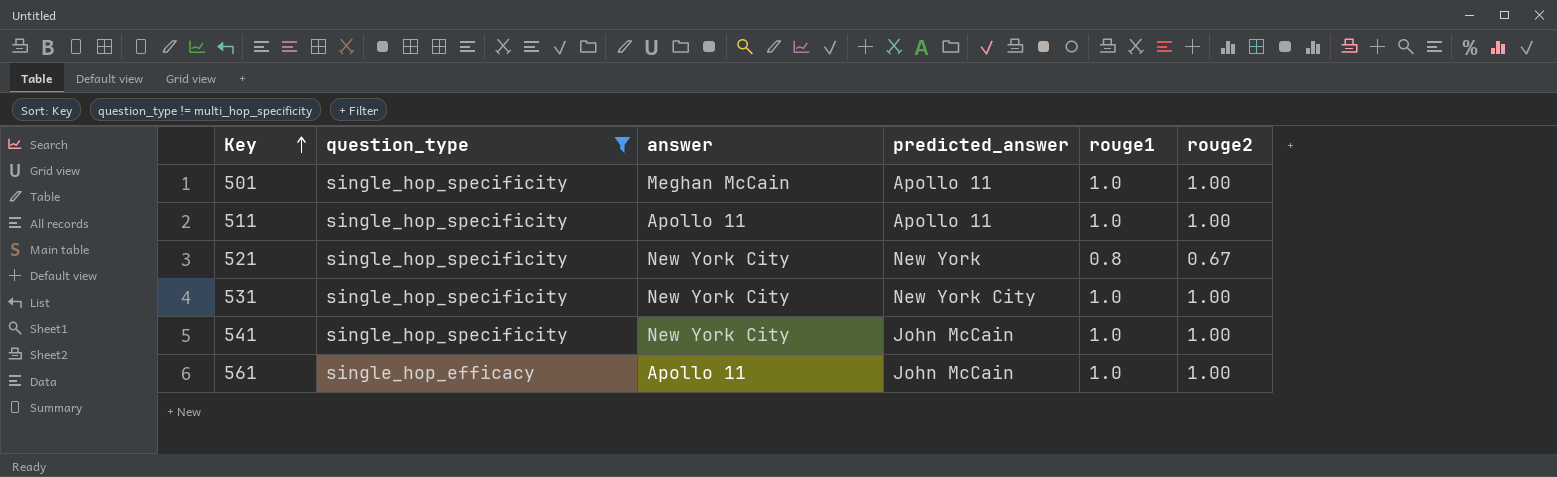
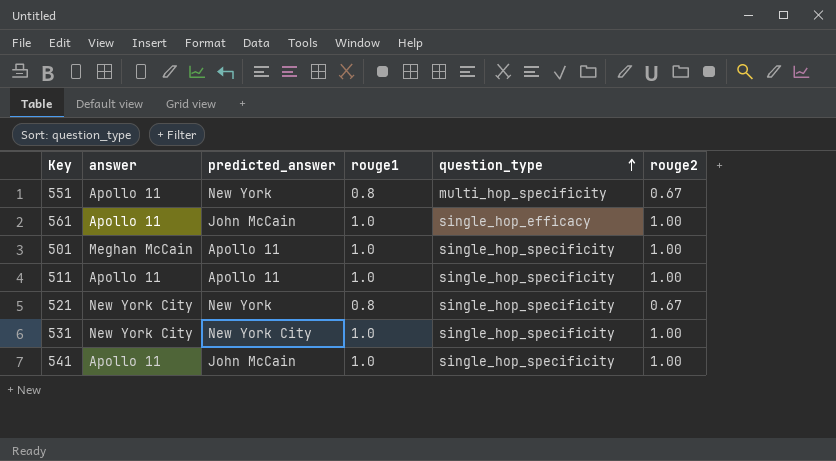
filter: question_type != multi_hop_specificity -> none
row order: Key ascending -> question_type ascending
column question_type | position: 2 -> 5
541 | answer: New York City -> Apollo 11

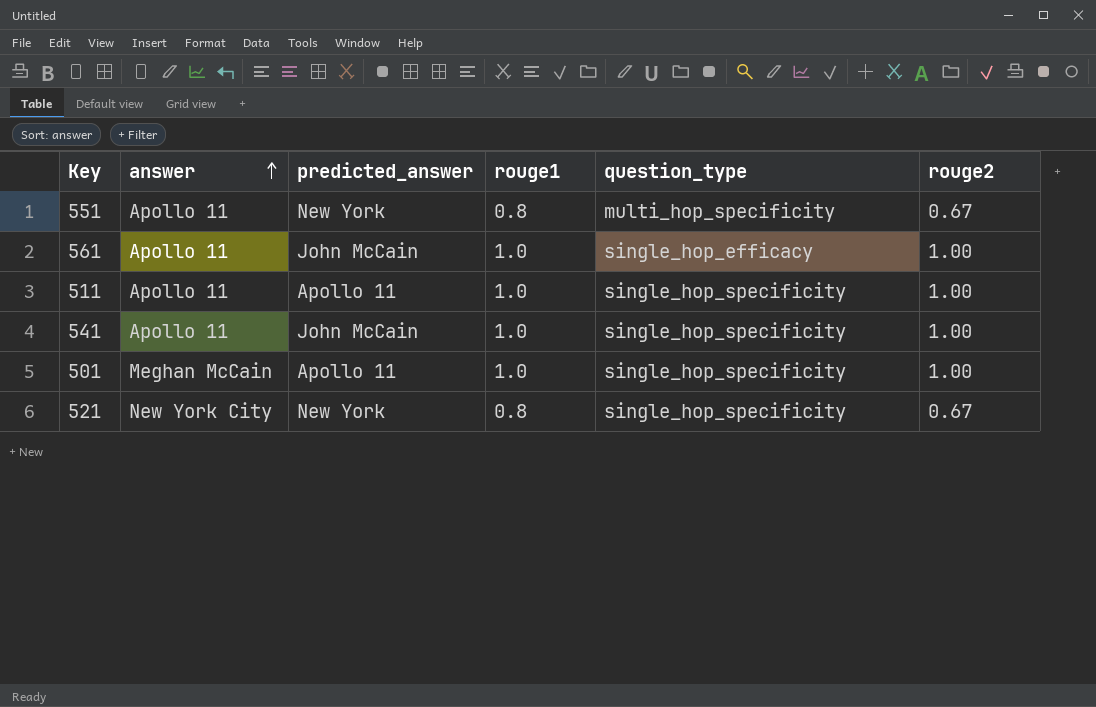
row order: question_type ascending -> answer ascending
row 531: New York City | New York City | 1.0 | single_hop_specificity | 1.00 -> none

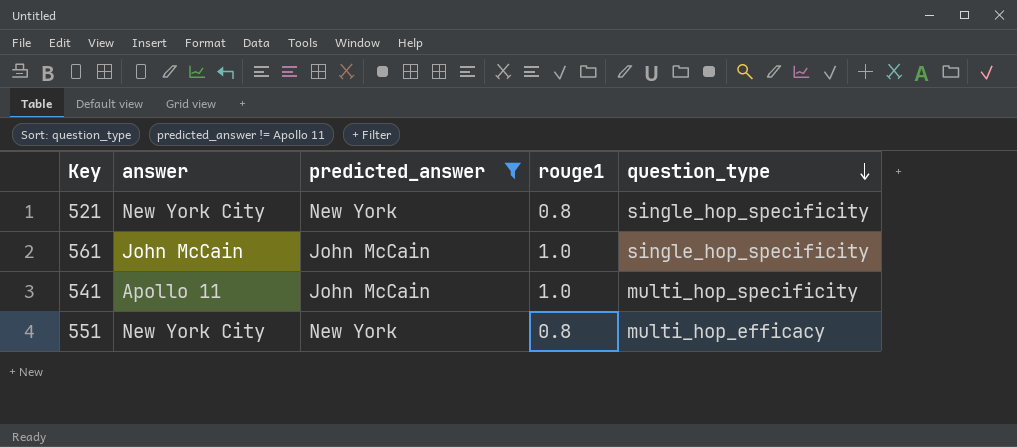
filter: none -> predicted_answer != Apollo 11
row order: answer ascending -> question_type descending
column rouge2 | position: 6 -> none
561 | answer: Apollo 11 -> John McCain
561 | question_type: single_hop_efficacy -> single_hop_specificity
541 | question_type: single_hop_specificity -> multi_hop_specificity
551 | answer: Apollo 11 -> New York City
551 | question_type: multi_hop_specificity -> multi_hop_efficacy

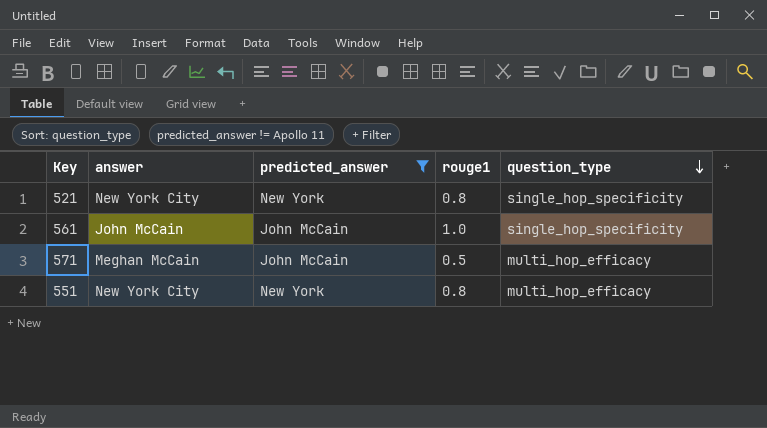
row 541: Apollo 11 | John McCain | 1.0 | multi_hop_specificity -> none
row 571: none -> Meghan McCain | John McCain | 0.5 | multi_hop_efficacy

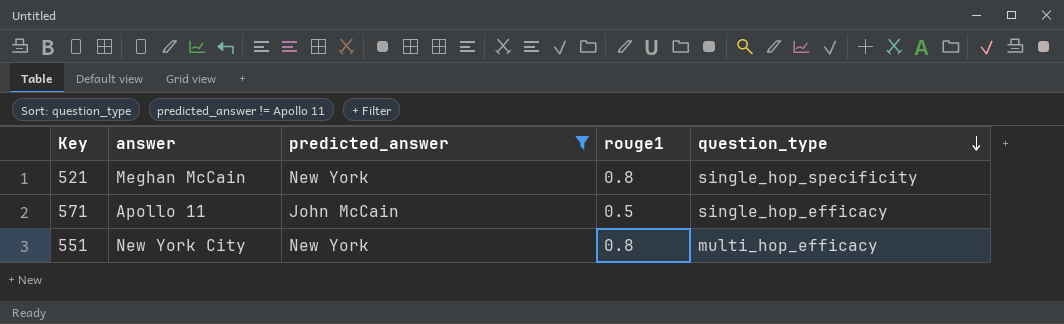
row 561: John McCain | John McCain | 1.0 | single_hop_specificity -> none
521 | answer: New York City -> Meghan McCain
571 | answer: Meghan McCain -> Apollo 11
571 | question_type: multi_hop_efficacy -> single_hop_efficacy

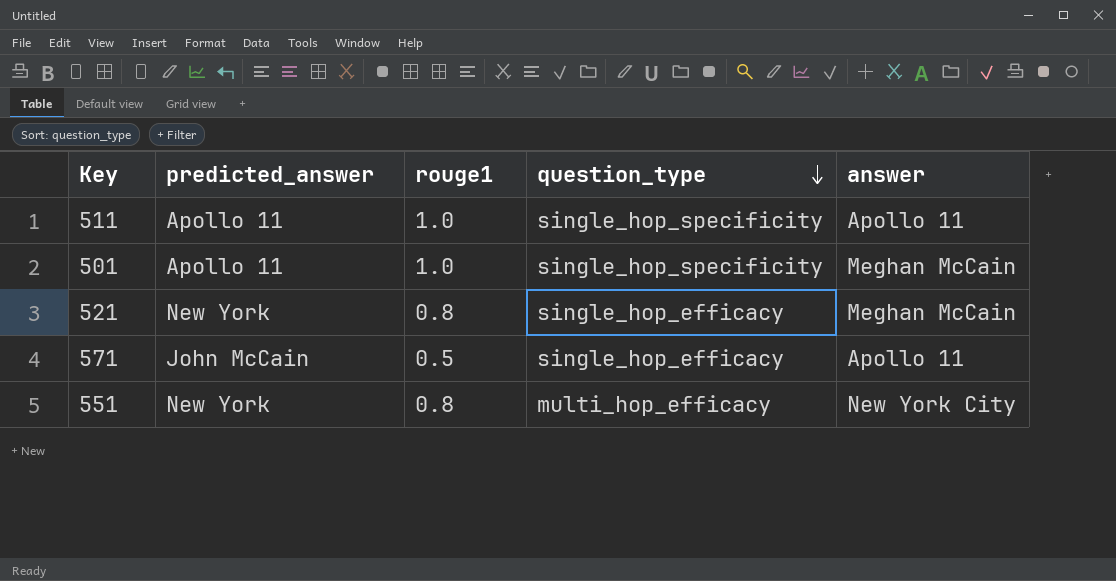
filter: predicted_answer != Apollo 11 -> none
column answer | position: 2 -> 5
521 | question_type: single_hop_specificity -> single_hop_efficacy

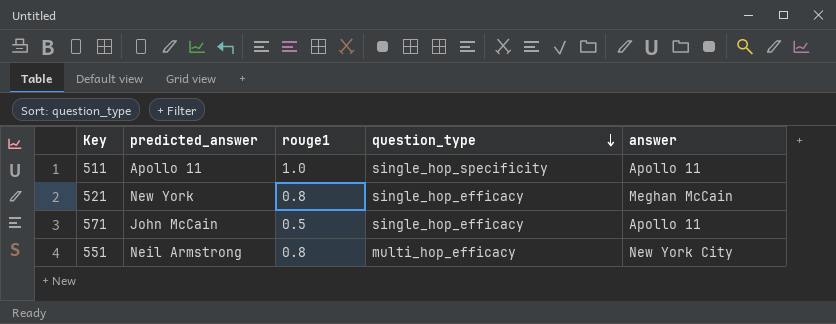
row 501: Apollo 11 | 1.0 | single_hop_specificity | Meghan McCain -> none
551 | predicted_answer: New York -> Neil Armstrong

